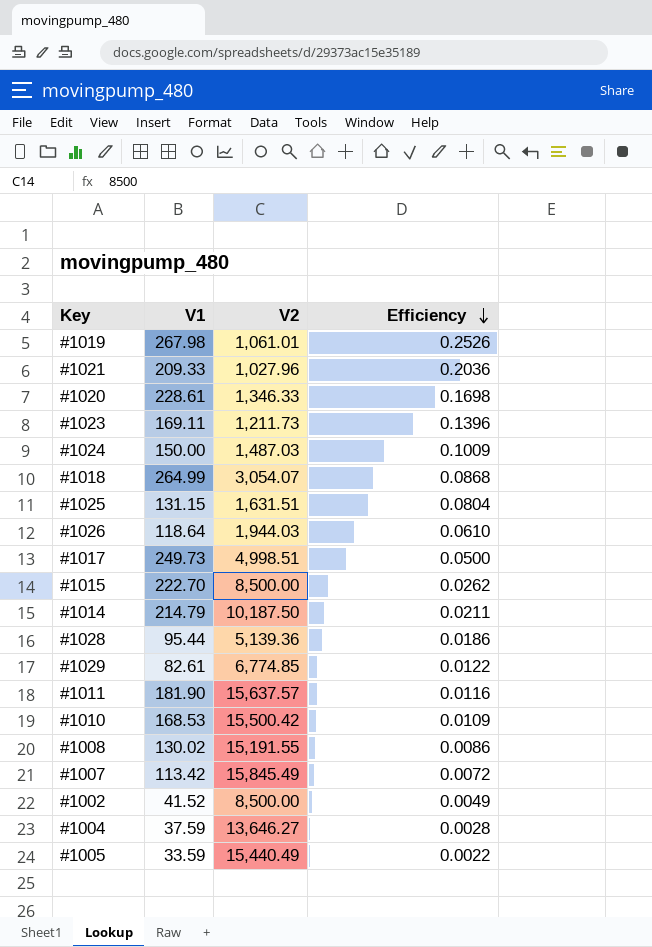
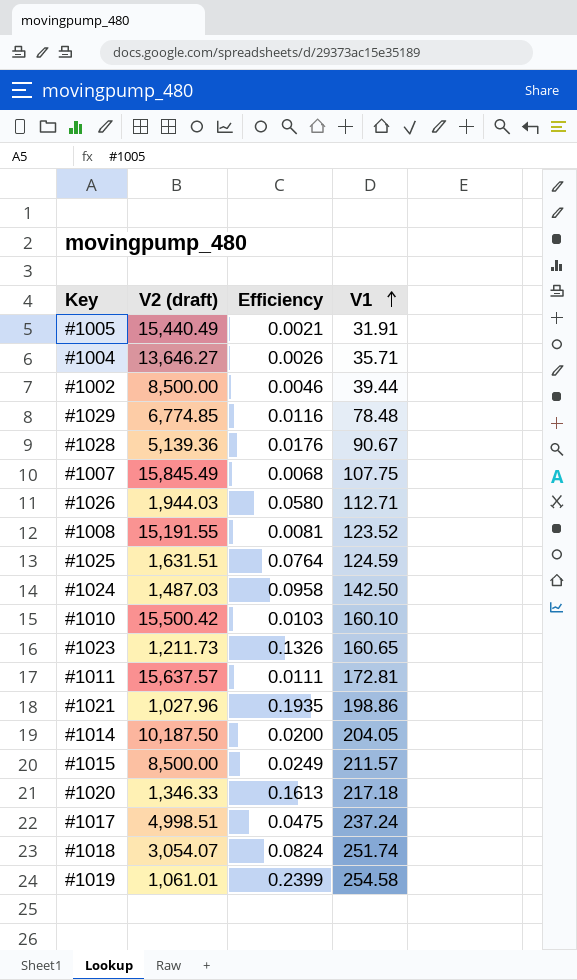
row order: Efficiency descending -> V1 ascending
column name: V2 -> V2 (draft)
column V1 | position: 2 -> 4
#1005 | Efficiency: 0.0022 -> 0.0021
#1005 | V1: 33.59 -> 31.91
#1004 | Efficiency: 0.0028 -> 0.0026
#1004 | V1: 37.59 -> 35.71
#1002 | Efficiency: 0.0049 -> 0.0046
#1002 | V1: 41.52 -> 39.44
#1029 | Efficiency: 0.0122 -> 0.0116
#1029 | V1: 82.61 -> 78.48
#1028 | Efficiency: 0.0186 -> 0.0176
#1028 | V1: 95.44 -> 90.67
#1007 | Efficiency: 0.0072 -> 0.0068
#1007 | V1: 113.42 -> 107.75
#1026 | Efficiency: 0.0610 -> 0.0580
#1026 | V1: 118.64 -> 112.71
#1008 | Efficiency: 0.0086 -> 0.0081
#1008 | V1: 130.02 -> 123.52
#1025 | Efficiency: 0.0804 -> 0.0764
#1025 | V1: 131.15 -> 124.59
#1024 | Efficiency: 0.1009 -> 0.0958
#1024 | V1: 150.00 -> 142.50
#1010 | Efficiency: 0.0109 -> 0.0103
#1010 | V1: 168.53 -> 160.10
#1023 | Efficiency: 0.1396 -> 0.1326
#1023 | V1: 169.11 -> 160.65
#1011 | Efficiency: 0.0116 -> 0.0111
#1011 | V1: 181.90 -> 172.81
#1021 | Efficiency: 0.2036 -> 0.1935
#1021 | V1: 209.33 -> 198.86
#1014 | Efficiency: 0.0211 -> 0.0200
#1014 | V1: 214.79 -> 204.05
#1015 | Efficiency: 0.0262 -> 0.0249
#1015 | V1: 222.70 -> 211.57
#1020 | Efficiency: 0.1698 -> 0.1613
#1020 | V1: 228.61 -> 217.18
#1017 | Efficiency: 0.0500 -> 0.0475
#1017 | V1: 249.73 -> 237.24
#1018 | Efficiency: 0.0868 -> 0.0824
#1018 | V1: 264.99 -> 251.74
#1019 | Efficiency: 0.2526 -> 0.2399
#1019 | V1: 267.98 -> 254.58

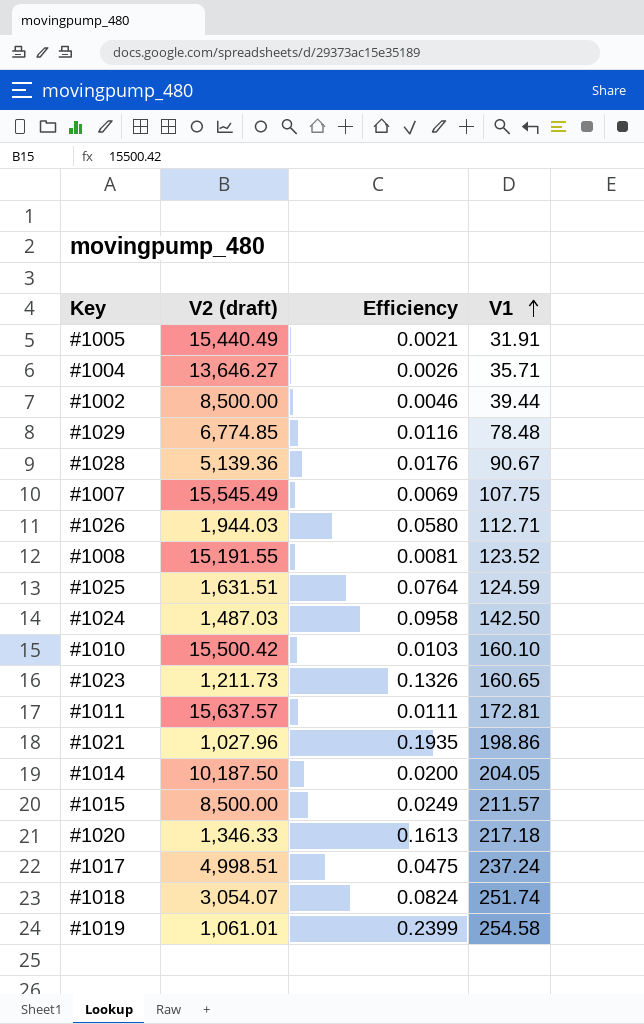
#1007 | V2 (draft): 15,845.49 -> 15,545.49
#1007 | Efficiency: 0.0068 -> 0.0069

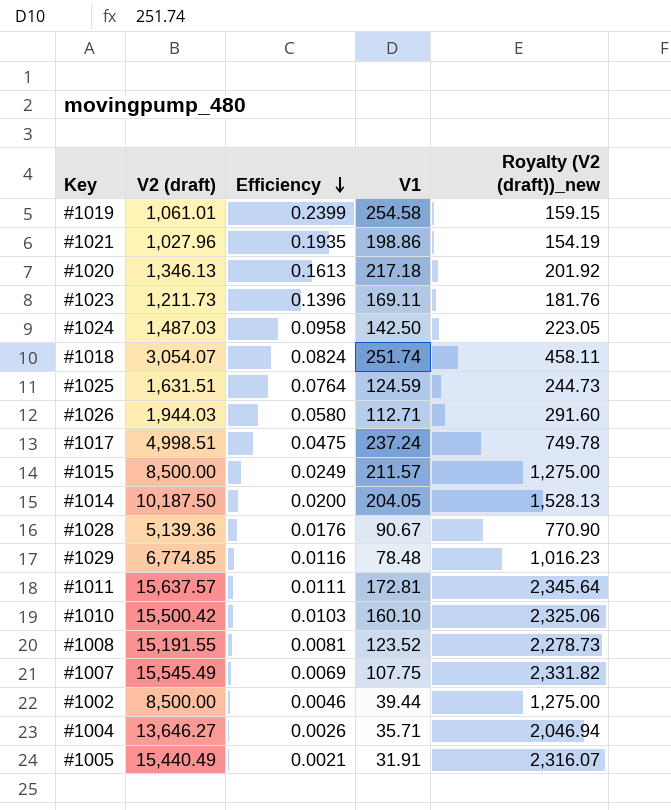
row order: V1 ascending -> Efficiency descending
column Royalty (V2 (draft))_new | formula: none -> [V2 (draft)] * 0.15
#1020 | V2 (draft): 1,346.33 -> 1,346.13
#1023 | Efficiency: 0.1326 -> 0.1396
#1023 | V1: 160.65 -> 169.11

